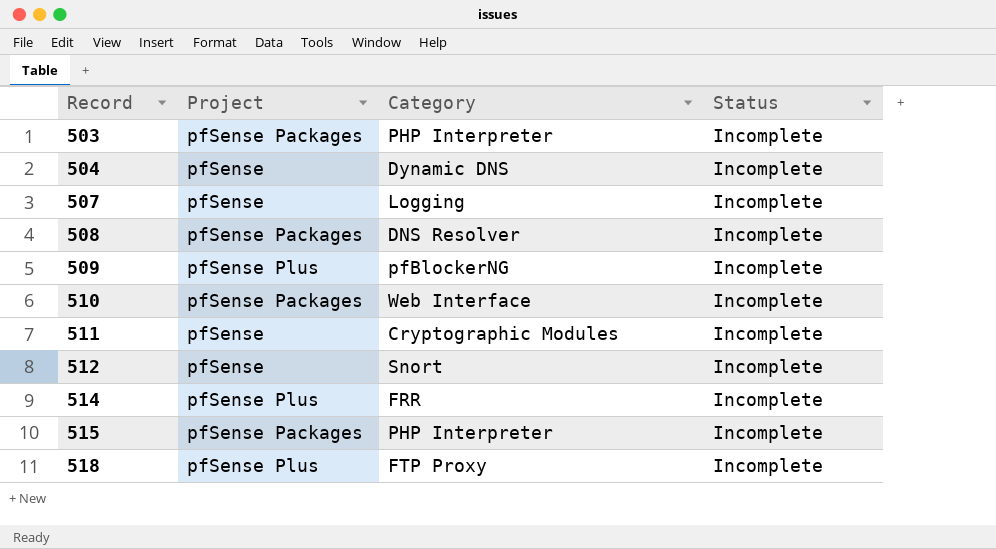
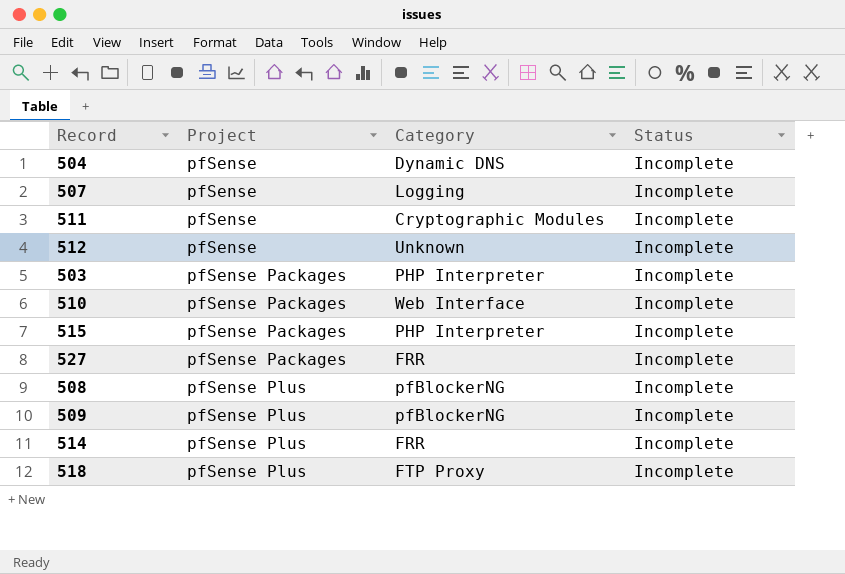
row order: Record ascending -> Project ascending
512 | Category: Snort -> Unknown
row 527: none -> pfSense Packages | FRR | Incomplete
508 | Project: pfSense Packages -> pfSense Plus
508 | Category: DNS Resolver -> pfBlockerNG

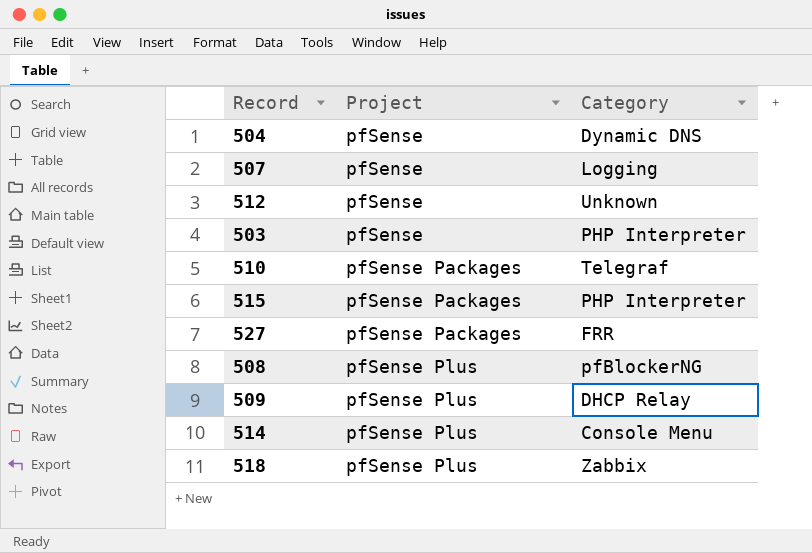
column Status | position: 4 -> none
row 511: pfSense | Cryptographic Modules | Incomplete -> none
503 | Project: pfSense Packages -> pfSense
510 | Category: Web Interface -> Telegraf
509 | Category: pfBlockerNG -> DHCP Relay
514 | Category: FRR -> Console Menu
518 | Category: FTP Proxy -> Zabbix

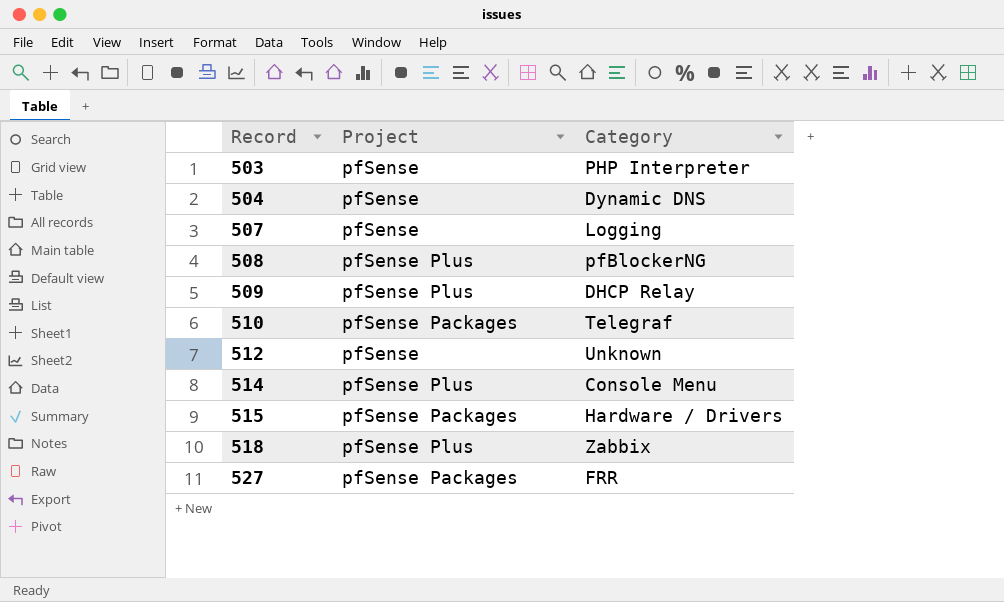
row order: Project ascending -> Record ascending
515 | Category: PHP Interpreter -> Hardware / Drivers

